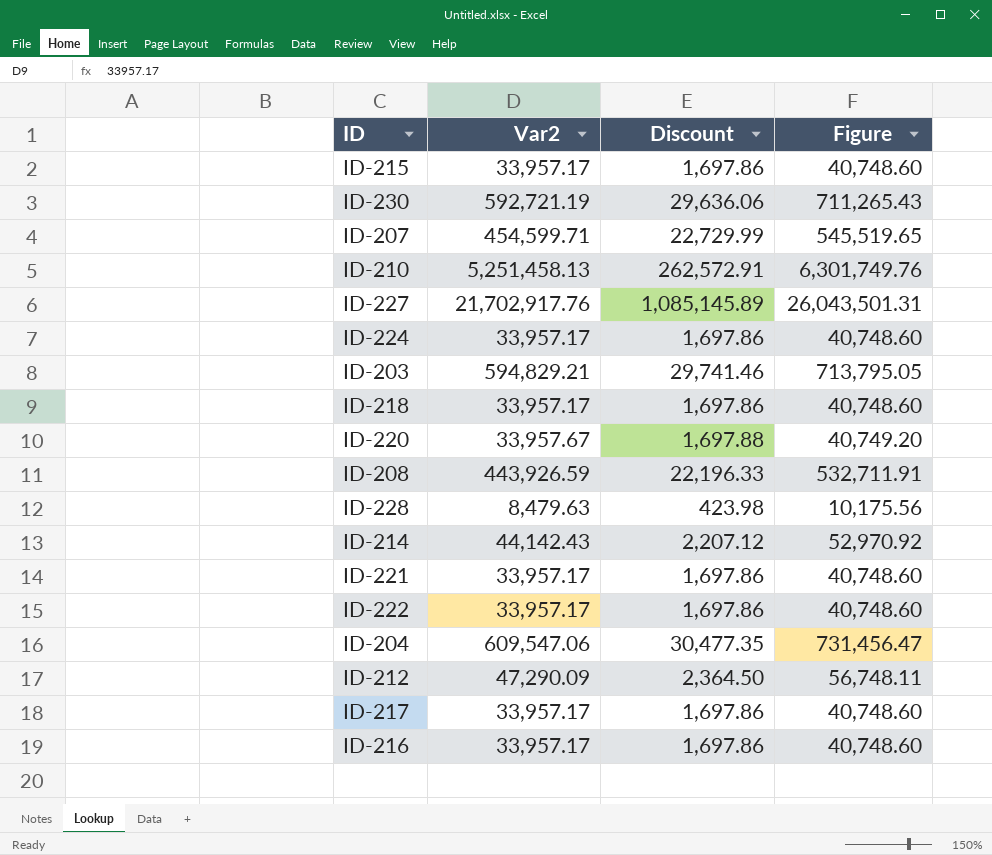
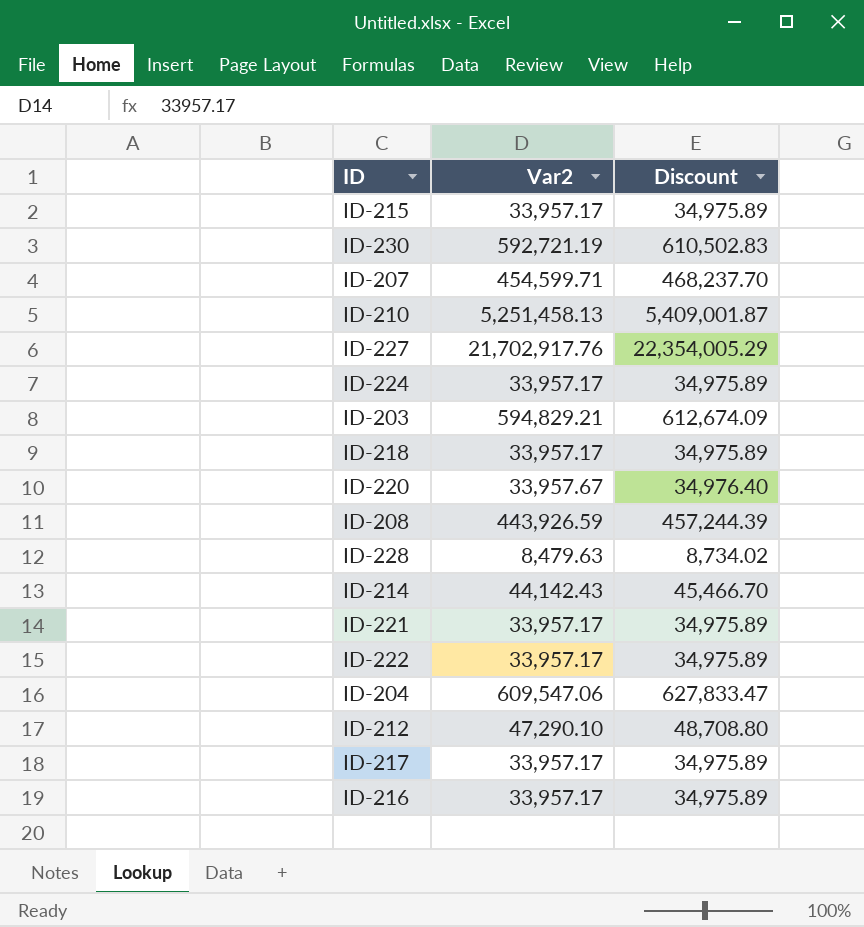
column Figure | formula: [Var2] * 1.2 -> none
column Discount | formula: [Var2] * 0.05 -> [Var2] * 1.03
ID-212 | Var2: 47,290.09 -> 47,290.10

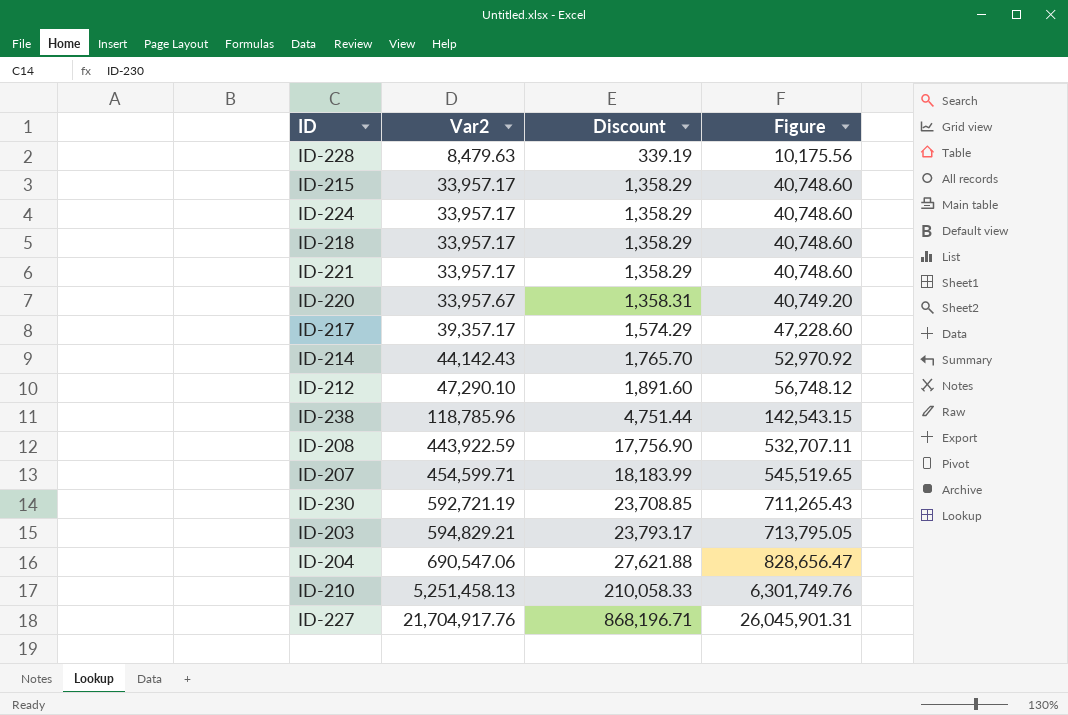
row order: none -> Var2 ascending
column Discount | formula: [Var2] * 1.03 -> [Var2] * 0.04
column Figure | formula: none -> [Var2] * 1.2
row ID-222: 33,957.17 | 34,975.89 -> none
row ID-216: 33,957.17 | 34,975.89 -> none
ID-217 | Var2: 33,957.17 -> 39,357.17
row ID-238: none -> 118,785.96 | 4,751.44 | 142,543.15
ID-208 | Var2: 443,926.59 -> 443,922.59
ID-204 | Var2: 609,547.06 -> 690,547.06
ID-227 | Var2: 21,702,917.76 -> 21,704,917.76

